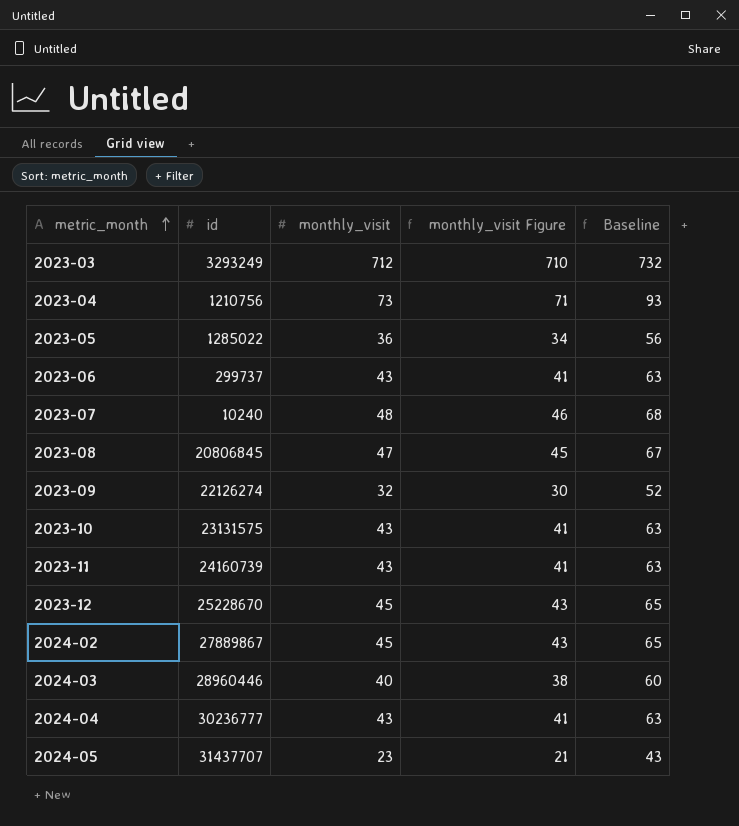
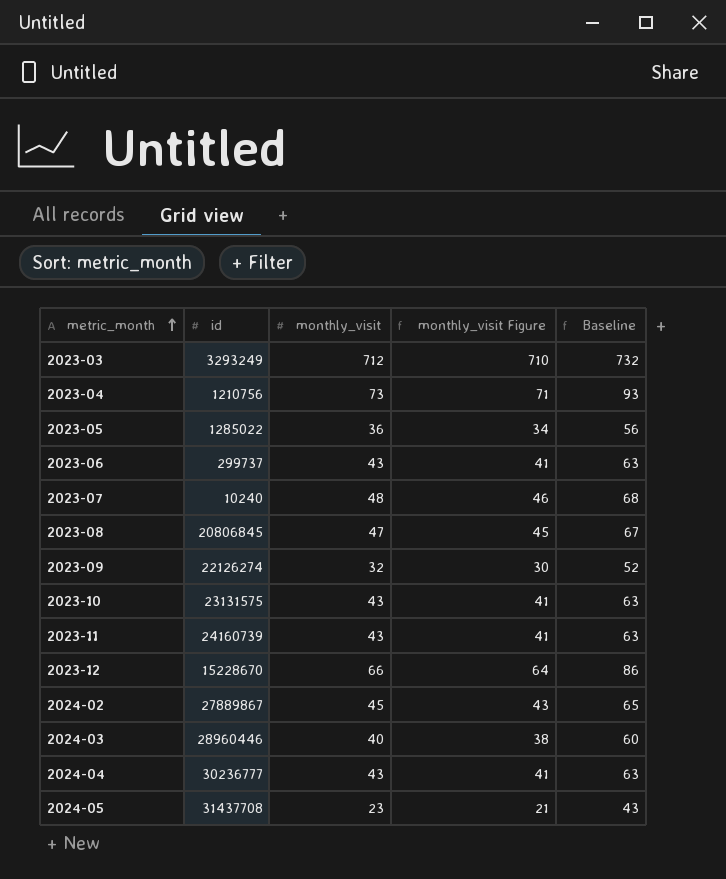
2023-12 | id: 25228670 -> 15228670
2023-12 | monthly_visit: 45 -> 66
2023-12 | monthly_visit Figure: 43 -> 64
2023-12 | Baseline: 65 -> 86
2024-05 | id: 31437707 -> 31437708

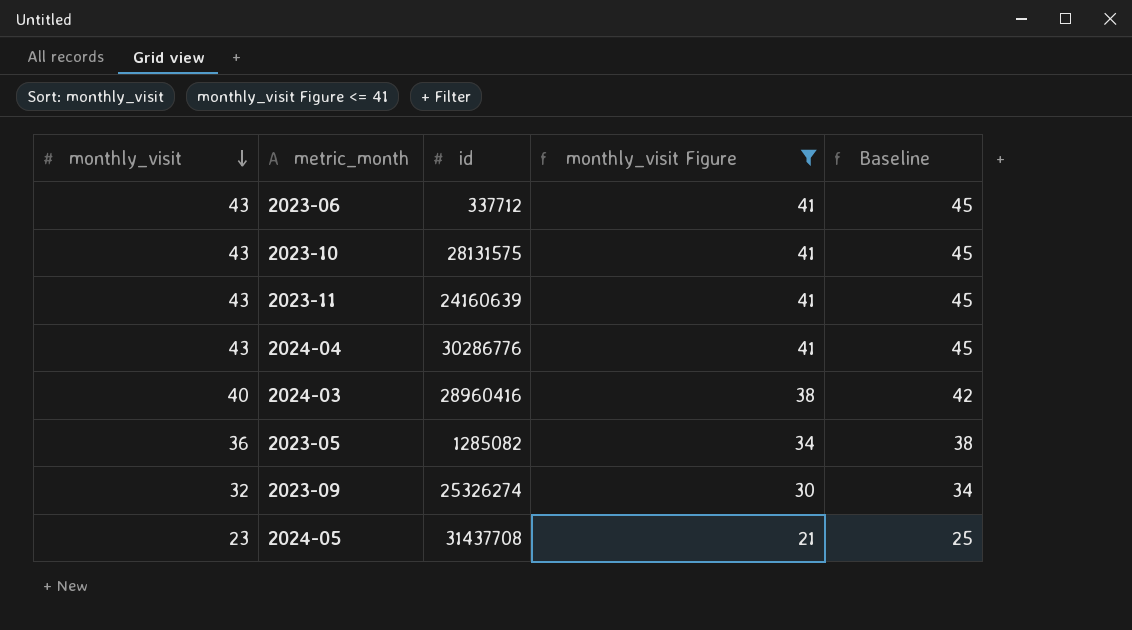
filter: none -> monthly_visit Figure <= 41
row order: metric_month ascending -> monthly_visit descending
column monthly_visit | position: 3 -> 1
column Baseline | formula: [monthly_visit] + 20 -> [monthly_visit] + 2
2023-06 | id: 299737 -> 337712
2023-10 | id: 23131575 -> 28131575
2023-11 | id: 24160739 -> 24160639
2024-04 | id: 30236777 -> 30286776
2024-03 | id: 28960446 -> 28960416
2023-05 | id: 1285022 -> 1285082
2023-09 | id: 22126274 -> 25326274

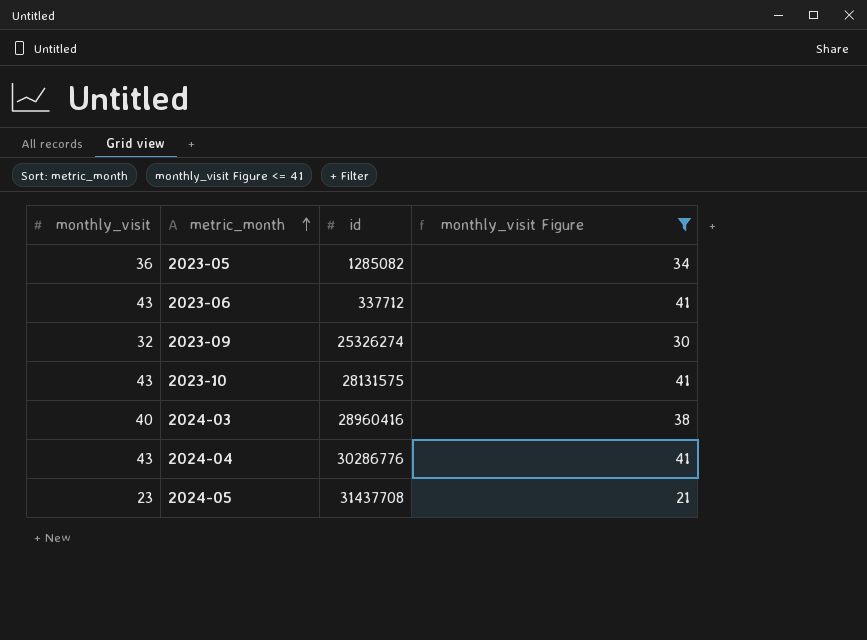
row order: monthly_visit descending -> metric_month ascending
column Baseline | formula: [monthly_visit] + 2 -> none
row 2023-11: 43 | 24160639 | 41 | 45 -> none

